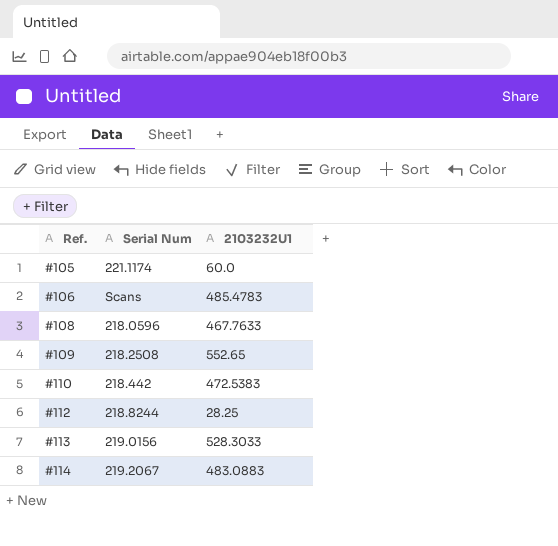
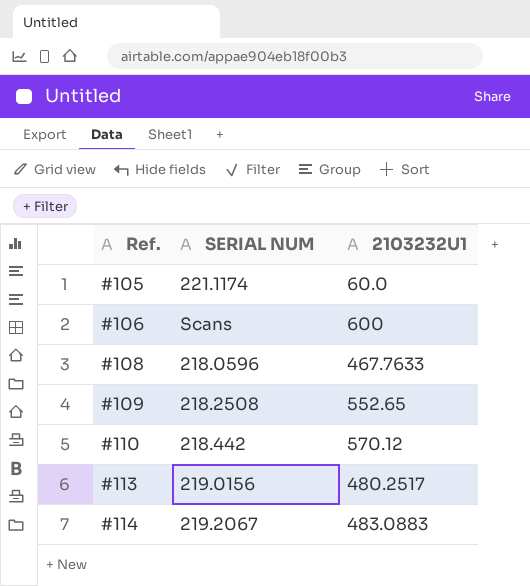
column name: Serial Num -> SERIAL NUM
row #112: 218.8244 | 28.25 -> none
#106 | 2103232U1: 485.4783 -> 600
#110 | 2103232U1: 472.5383 -> 570.12
#113 | 2103232U1: 528.3033 -> 480.2517

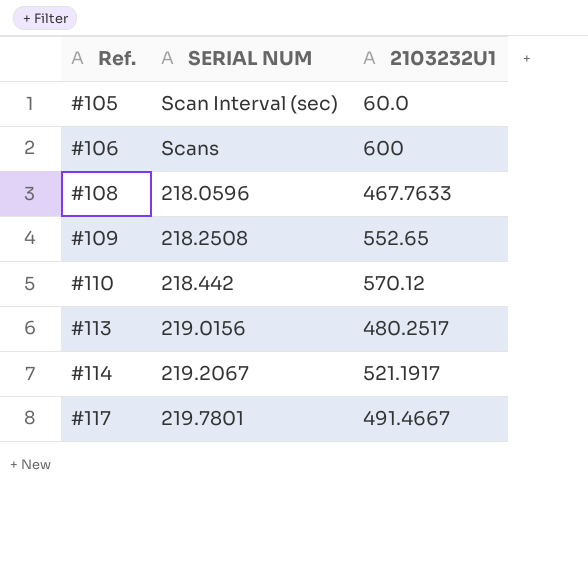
#105 | SERIAL NUM: 221.1174 -> Scan Interval (sec)
#114 | 2103232U1: 483.0883 -> 521.1917
row #117: none -> 219.7801 | 491.4667

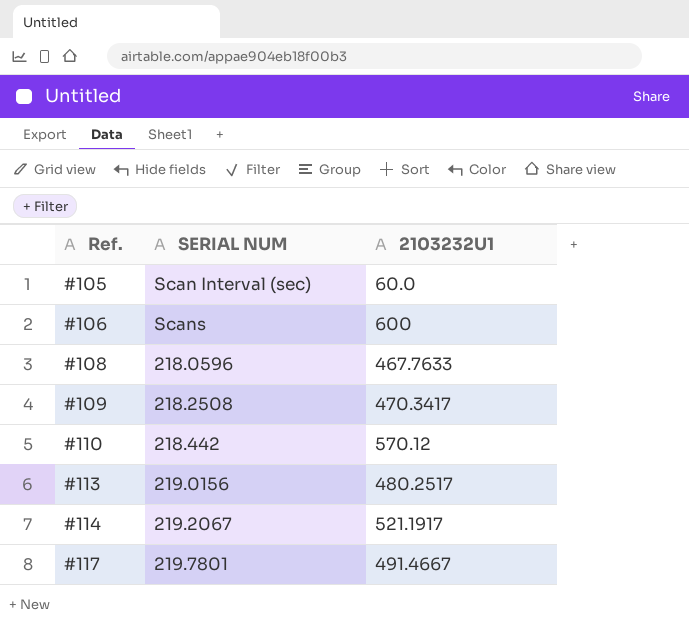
#109 | 2103232U1: 552.65 -> 470.3417

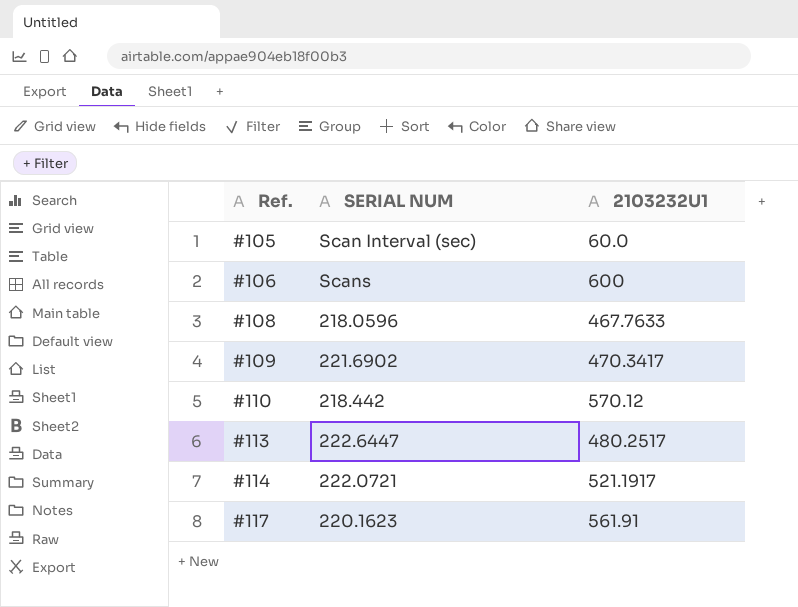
#109 | SERIAL NUM: 218.2508 -> 221.6902
#113 | SERIAL NUM: 219.0156 -> 222.6447
#114 | SERIAL NUM: 219.2067 -> 222.0721
#117 | SERIAL NUM: 219.7801 -> 220.1623
#117 | 2103232U1: 491.4667 -> 561.91

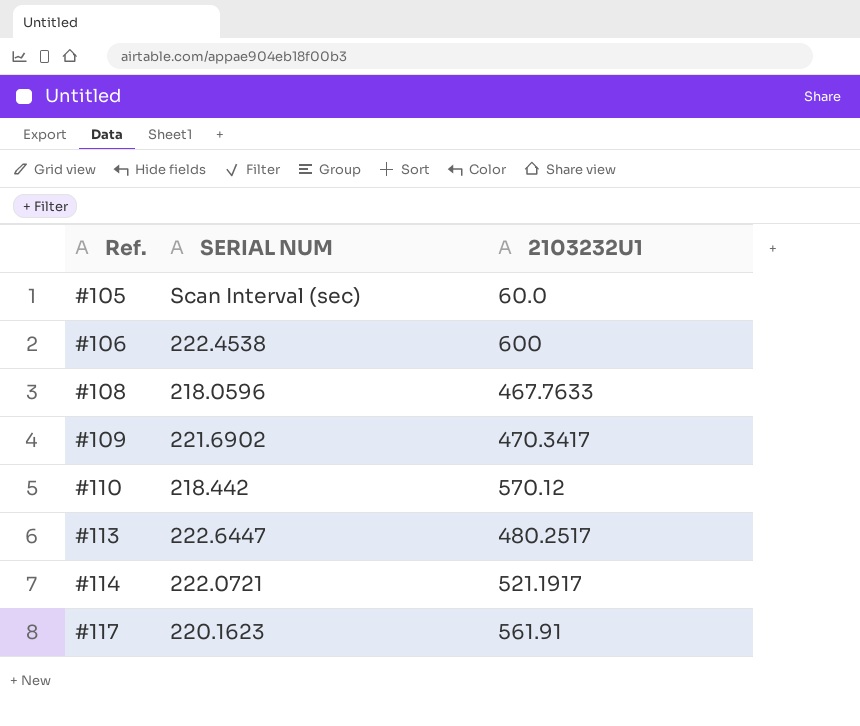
#106 | SERIAL NUM: Scans -> 222.4538

